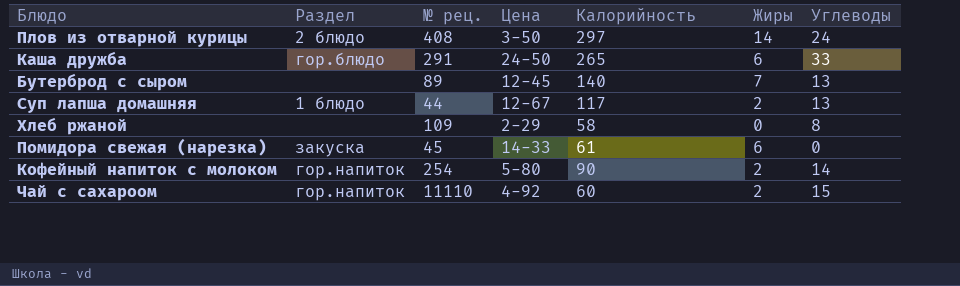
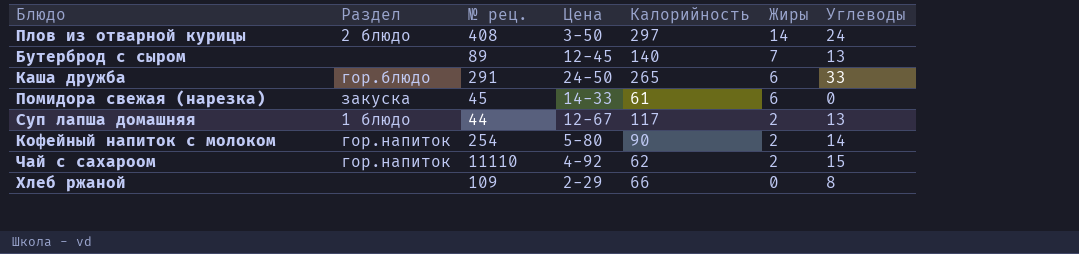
row order: none -> Жиры descending
Чай с сахароом | Калорийность: 60 -> 62
Хлеб ржаной | Калорийность: 58 -> 66

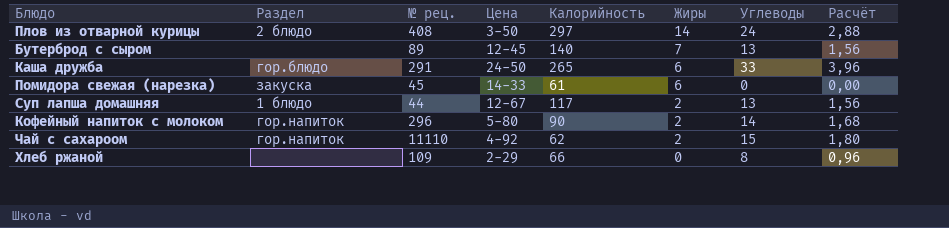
column Расчёт | formula: none -> [Углеводы] * 0,12
Кофейный напиток с молоком | № рец.: 254 -> 296

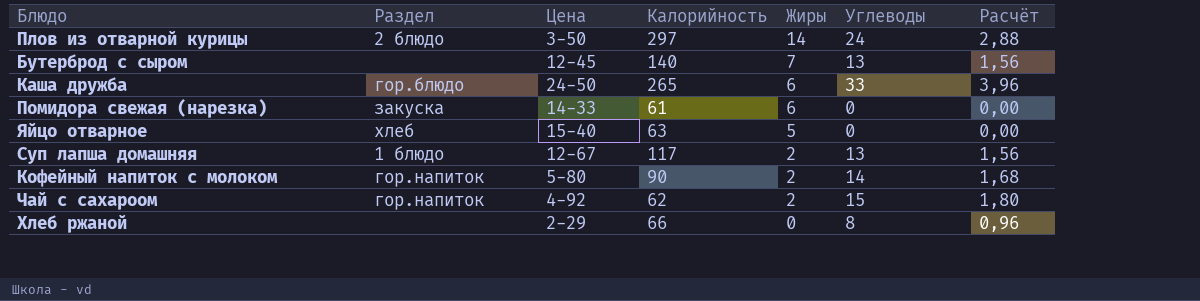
column № рец. | position: 3 -> none
row Яйцо отварное: none -> хлеб | 15-40 | 63 | 5 | 0 | 0,00

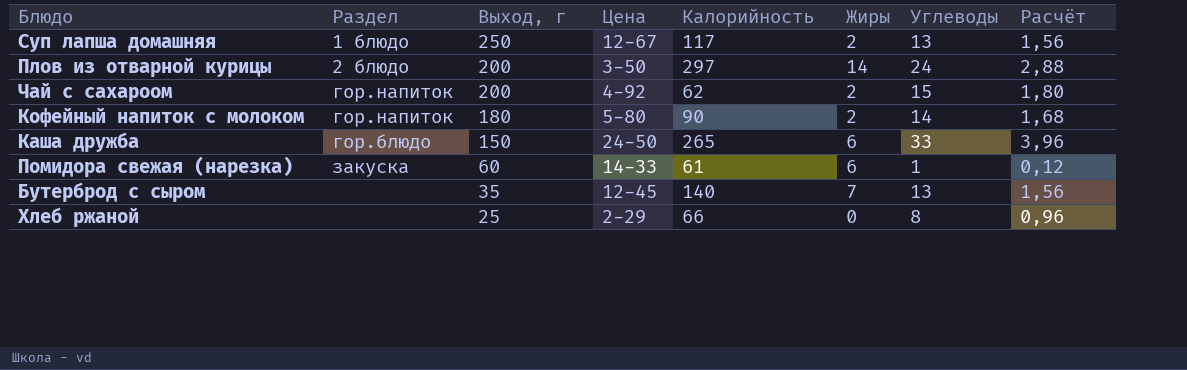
row order: Жиры descending -> Выход, г descending
column Выход, г | position: none -> 3
row Яйцо отварное: хлеб | 15-40 | 63 | 5 | 0 | 0,00 -> none
Помидора свежая (нарезка) | Углеводы: 0 -> 1
Помидора свежая (нарезка) | Расчёт: 0,00 -> 0,12

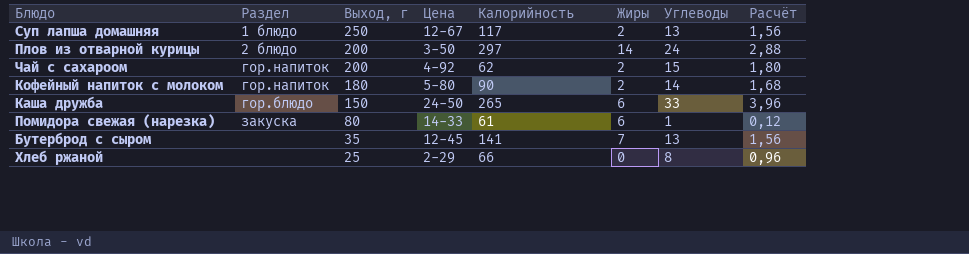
Помидора свежая (нарезка) | Выход, г: 60 -> 80
Бутерброд с сыром | Калорийность: 140 -> 141

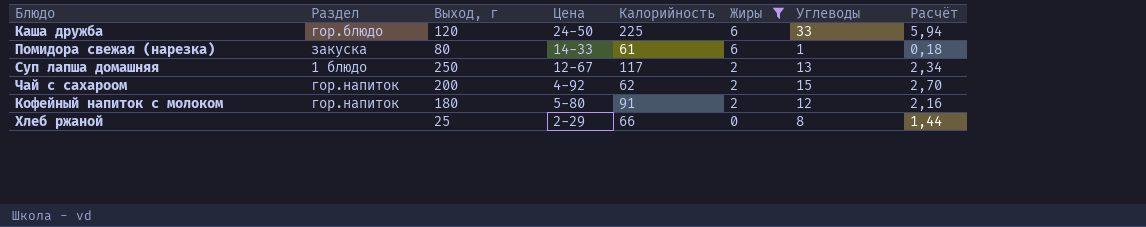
filter: none -> Жиры <= 6
row order: Выход, г descending -> Жиры descending
column Расчёт | formula: [Углеводы] * 0,12 -> [Углеводы] * 0,18
Каша дружба | Выход, г: 150 -> 120
Каша дружба | Калорийность: 265 -> 225
Кофейный напиток с молоком | Калорийность: 90 -> 91
Кофейный напиток с молоком | Углеводы: 14 -> 12

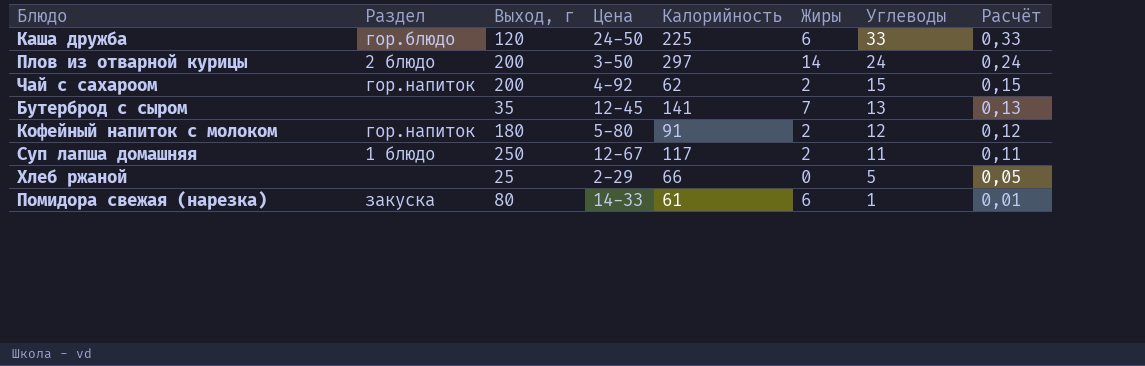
filter: Жиры <= 6 -> none
row order: Жиры descending -> Углеводы descending
column Расчёт | formula: [Углеводы] * 0,18 -> [Углеводы] * 0,01
Суп лапша домашняя | Углеводы: 13 -> 11
Хлеб ржаной | Углеводы: 8 -> 5

